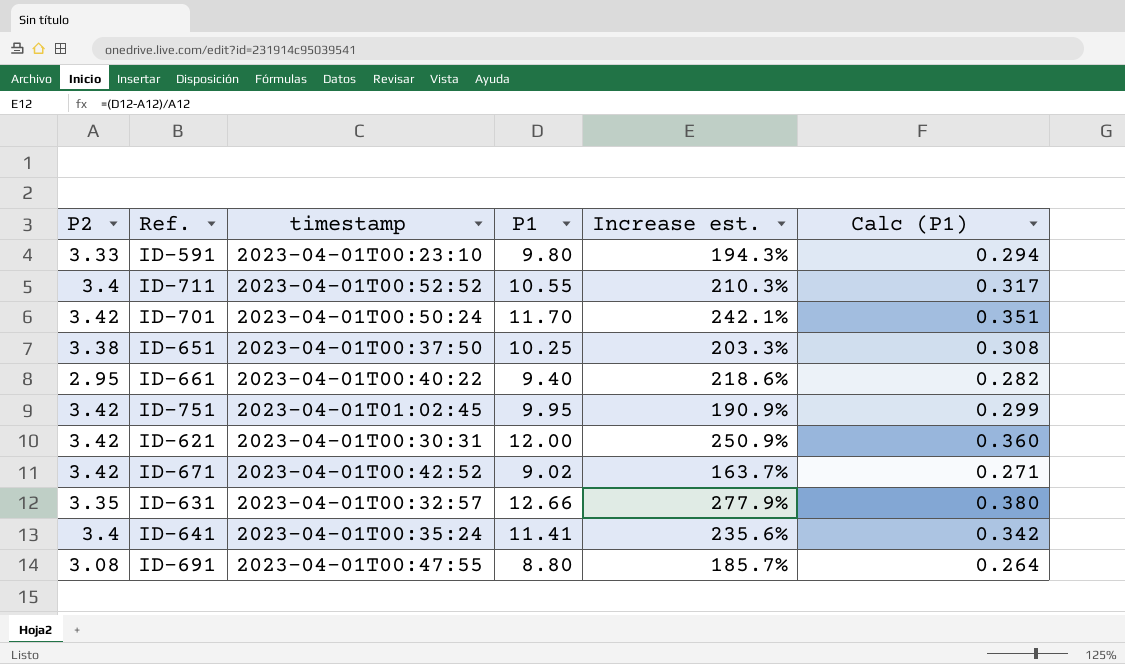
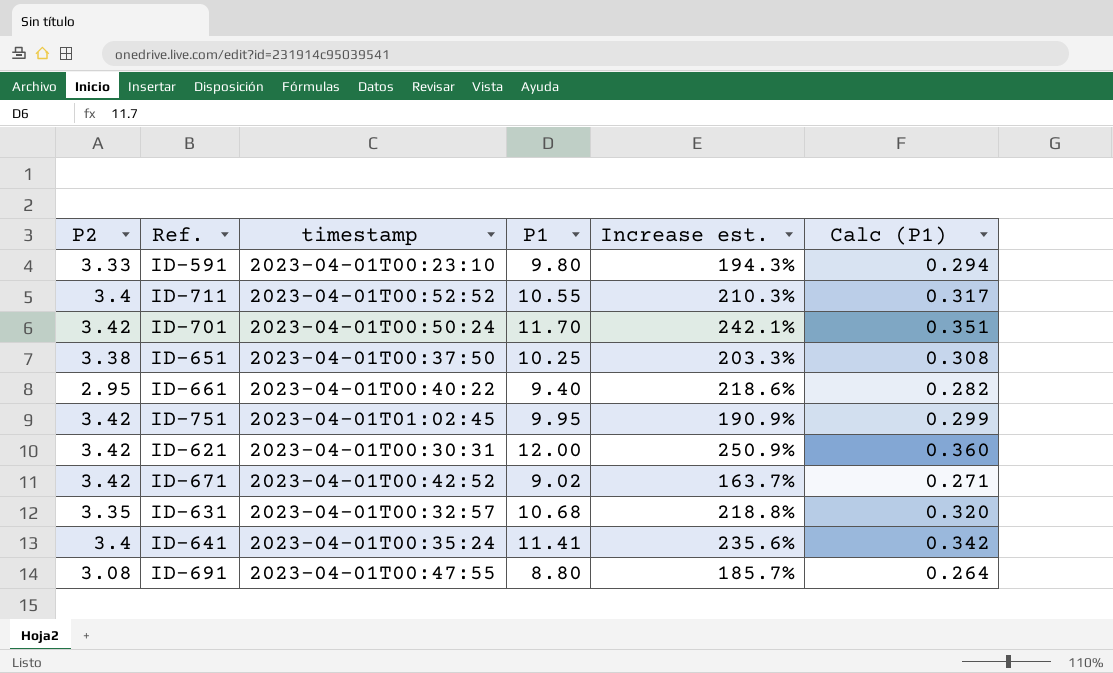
ID-631 | P1: 12.66 -> 10.68
ID-631 | Increase est.: 277.9% -> 218.8%
ID-631 | Calc (P1): 0.380 -> 0.320

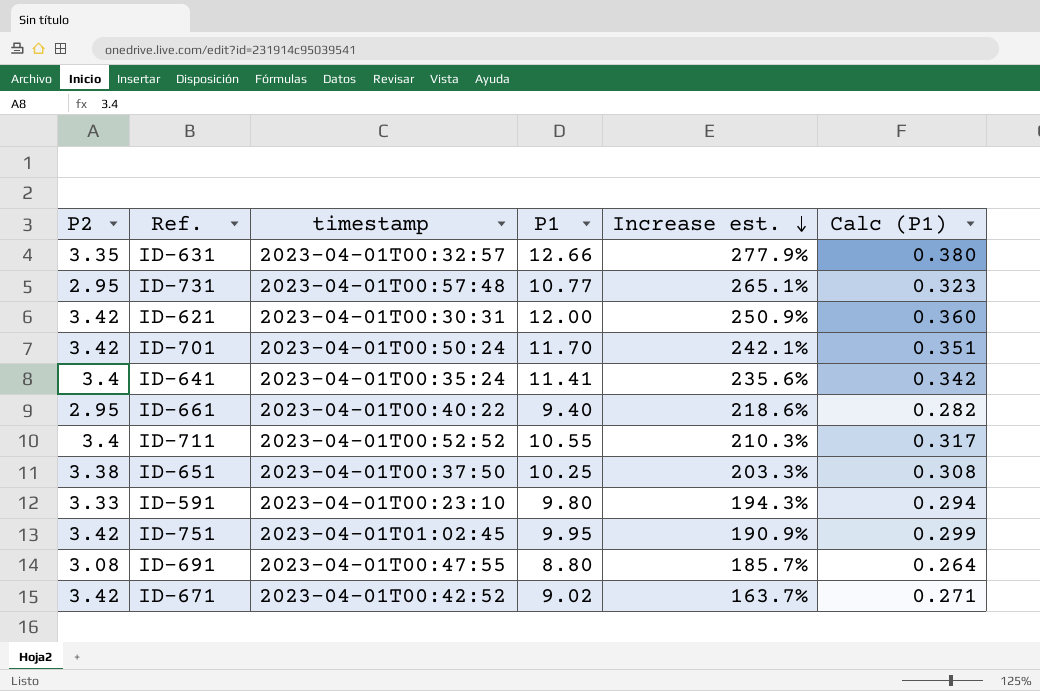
row order: none -> Increase est. descending
ID-631 | P1: 10.68 -> 12.66
ID-631 | Increase est.: 218.8% -> 277.9%
ID-631 | Calc (P1): 0.320 -> 0.380
row ID-731: none -> 2.95 | 2023-04-01T00:57:48 | 10.77 | 265.1% | 0.323

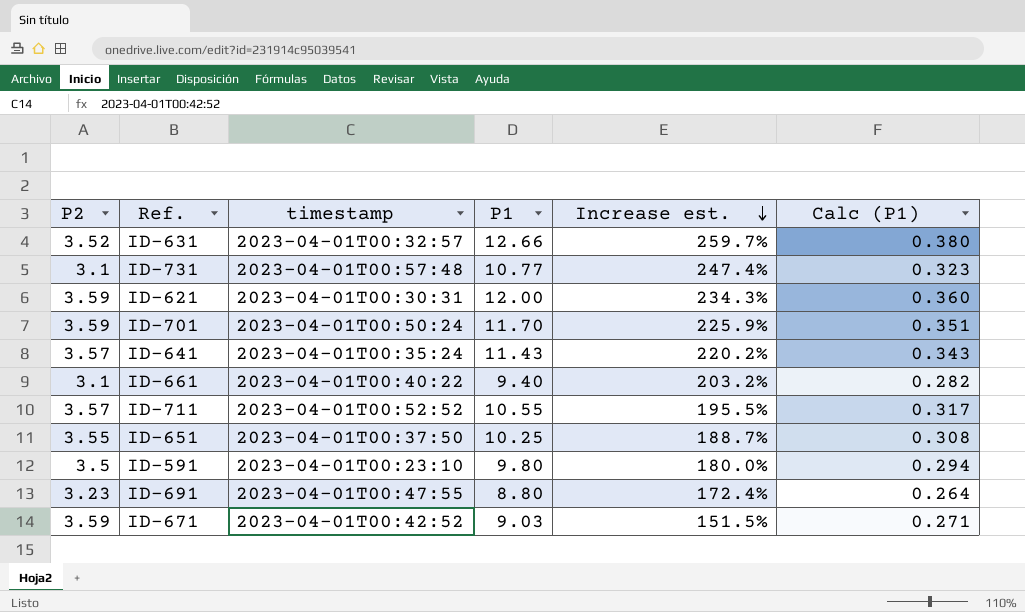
row ID-751: 3.42 | 2023-04-01T01:02:45 | 9.95 | 190.9% | 0.299 -> none
ID-631 | P2: 3.35 -> 3.52
ID-631 | Increase est.: 277.9% -> 259.7%
ID-731 | P2: 2.95 -> 3.1
ID-731 | Increase est.: 265.1% -> 247.4%
ID-621 | P2: 3.42 -> 3.59
ID-621 | Increase est.: 250.9% -> 234.3%
ID-701 | P2: 3.42 -> 3.59
ID-701 | Increase est.: 242.1% -> 225.9%
ID-641 | P2: 3.4 -> 3.57
ID-641 | P1: 11.41 -> 11.43
ID-641 | Increase est.: 235.6% -> 220.2%
ID-641 | Calc (P1): 0.342 -> 0.343
ID-661 | P2: 2.95 -> 3.1
ID-661 | Increase est.: 218.6% -> 203.2%
ID-711 | P2: 3.4 -> 3.57
ID-711 | Increase est.: 210.3% -> 195.5%
ID-651 | P2: 3.38 -> 3.55
ID-651 | Increase est.: 203.3% -> 188.7%
ID-591 | P2: 3.33 -> 3.5
ID-591 | Increase est.: 194.3% -> 180.0%
ID-691 | P2: 3.08 -> 3.23
ID-691 | Increase est.: 185.7% -> 172.4%
ID-671 | P2: 3.42 -> 3.59
ID-671 | P1: 9.02 -> 9.03
ID-671 | Increase est.: 163.7% -> 151.5%

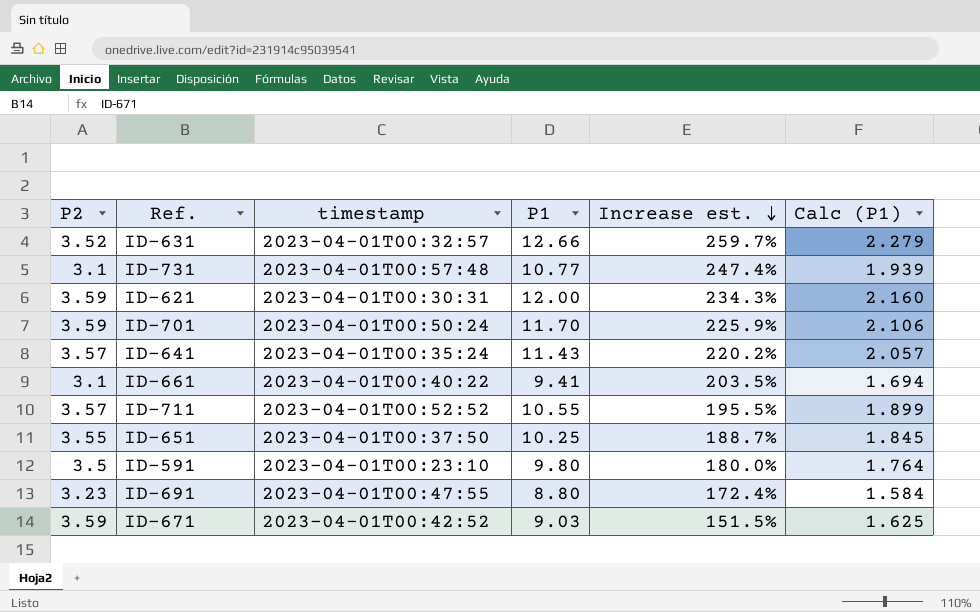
column Calc (P1) | formula: [P1] * 0.03 -> [P1] * 0.18
ID-661 | P1: 9.40 -> 9.41
ID-661 | Increase est.: 203.2% -> 203.5%

